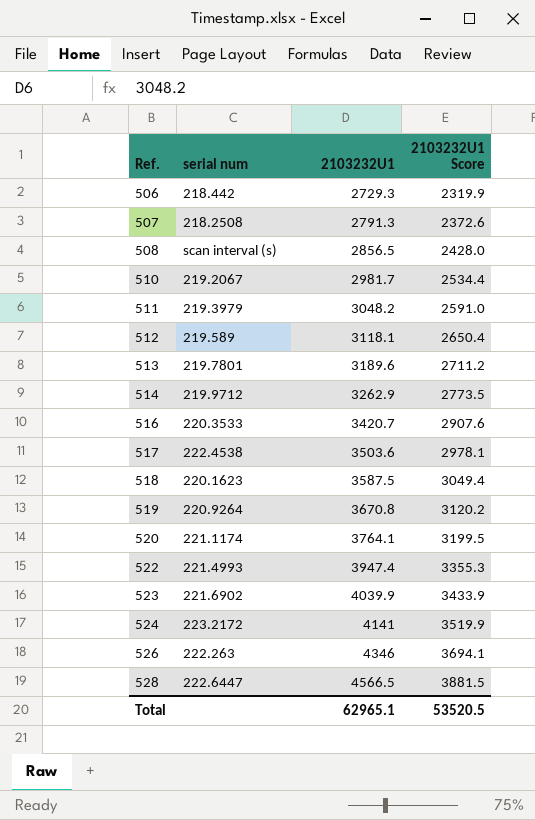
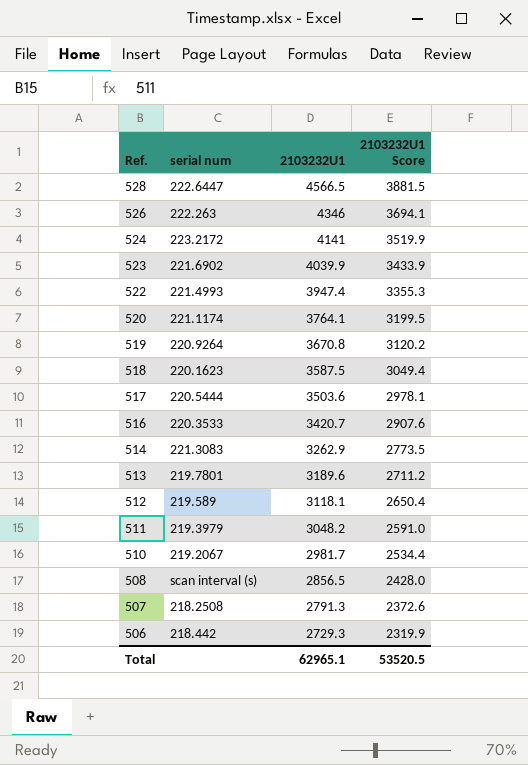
row order: Ref. ascending -> Ref. descending
517 | serial num: 222.4538 -> 220.5444
514 | serial num: 219.9712 -> 221.3083

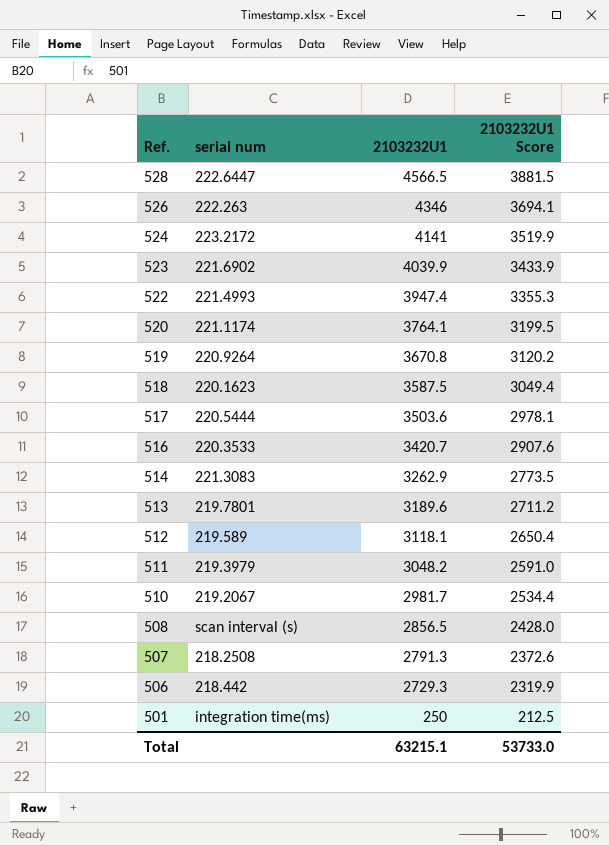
row 501: none -> integration time(ms) | 250 | 212.5
Total | 2103232U1: 62965.1 -> 63215.1
Total | 2103232U1 Score: 53520.5 -> 53733.0

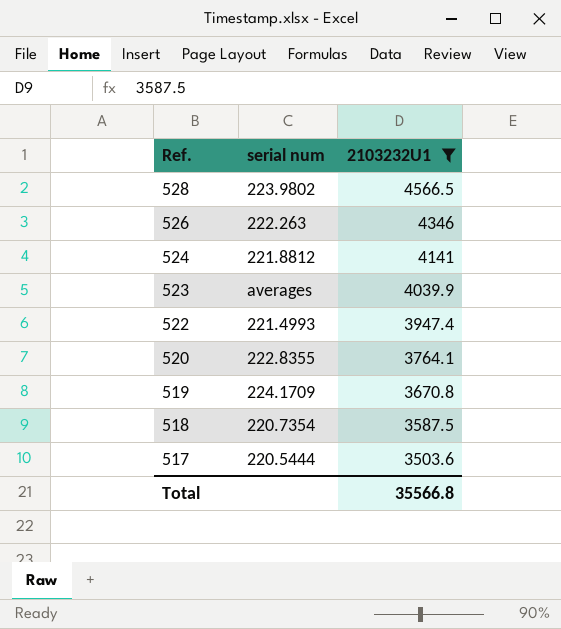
filter: none -> 2103232U1 >= 3503.6
column 2103232U1 Score | formula: [2103232U1] * 0.85 -> none
528 | serial num: 222.6447 -> 223.9802
524 | serial num: 223.2172 -> 221.8812
523 | serial num: 221.6902 -> averages
520 | serial num: 221.1174 -> 222.8355
519 | serial num: 220.9264 -> 224.1709
518 | serial num: 220.1623 -> 220.7354
Total | 2103232U1: 63215.1 -> 35566.8

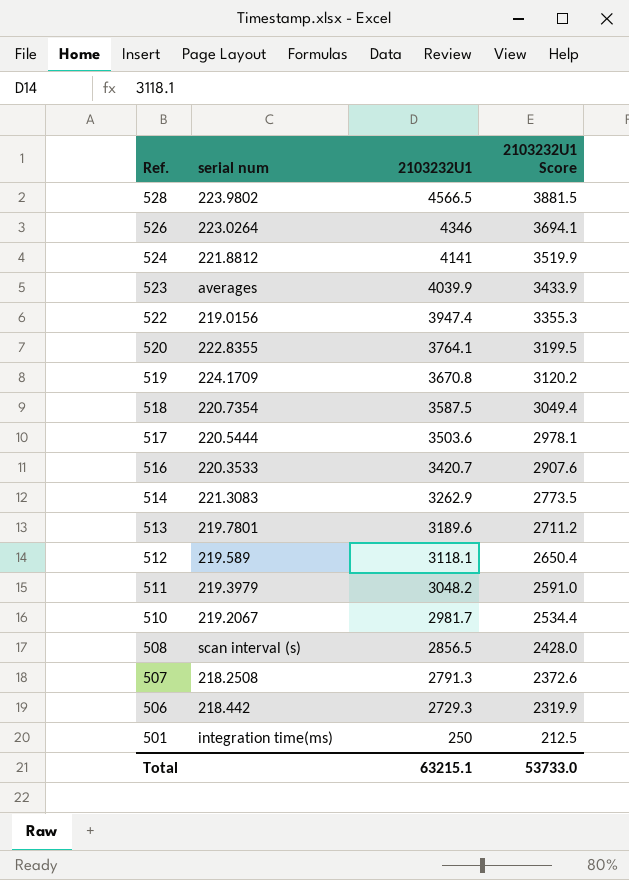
filter: 2103232U1 >= 3503.6 -> none
column 2103232U1 Score | formula: none -> [2103232U1] * 0.85
526 | serial num: 222.263 -> 223.0264
522 | serial num: 221.4993 -> 219.0156
Total | 2103232U1: 35566.8 -> 63215.1

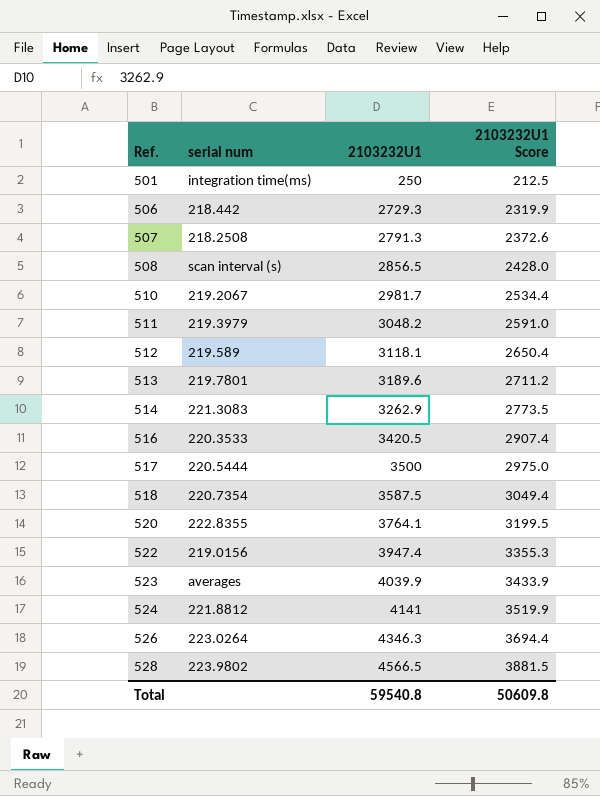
row order: Ref. descending -> Ref. ascending
row 519: 224.1709 | 3670.8 | 3120.2 -> none
516 | 2103232U1: 3420.7 -> 3420.5
516 | 2103232U1 Score: 2907.6 -> 2907.4
517 | 2103232U1: 3503.6 -> 3500
517 | 2103232U1 Score: 2978.1 -> 2975.0
526 | 2103232U1: 4346 -> 4346.3
526 | 2103232U1 Score: 3694.1 -> 3694.4
Total | 2103232U1: 63215.1 -> 59540.8
Total | 2103232U1 Score: 53733.0 -> 50609.8

